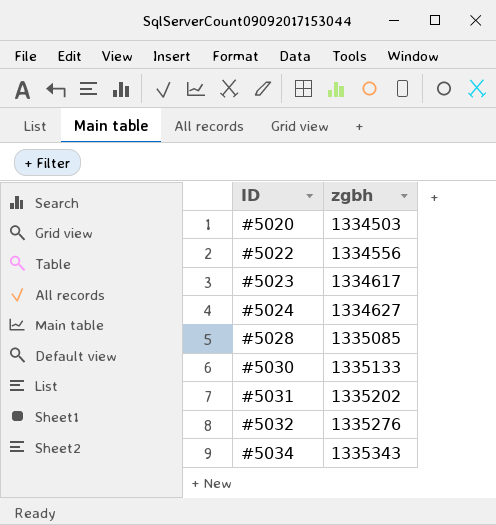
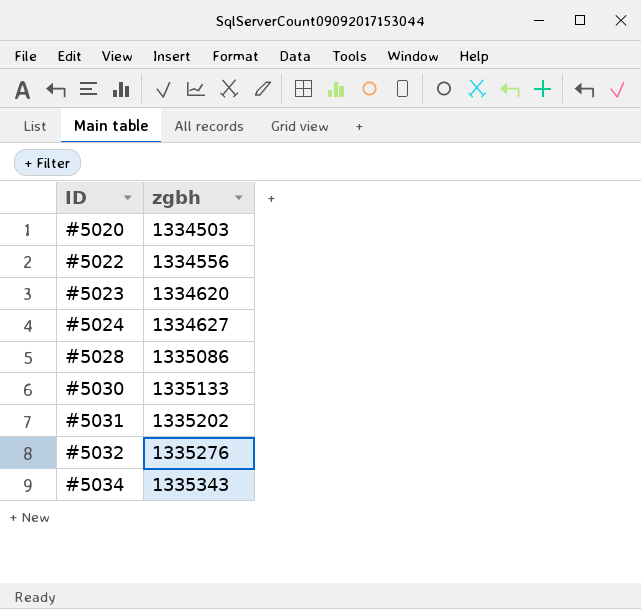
#5023 | zgbh: 1334617 -> 1334620
#5028 | zgbh: 1335085 -> 1335086

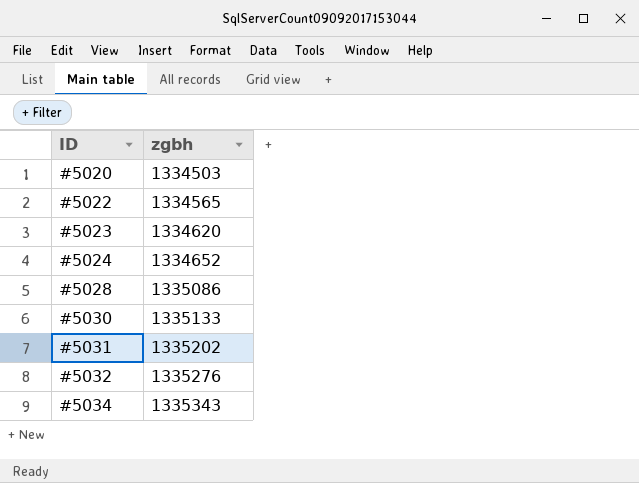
#5022 | zgbh: 1334556 -> 1334565
#5024 | zgbh: 1334627 -> 1334652

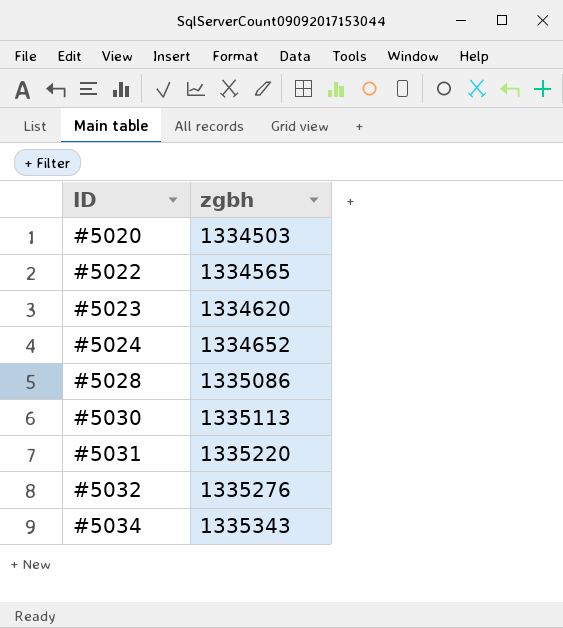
#5030 | zgbh: 1335133 -> 1335113
#5031 | zgbh: 1335202 -> 1335220

